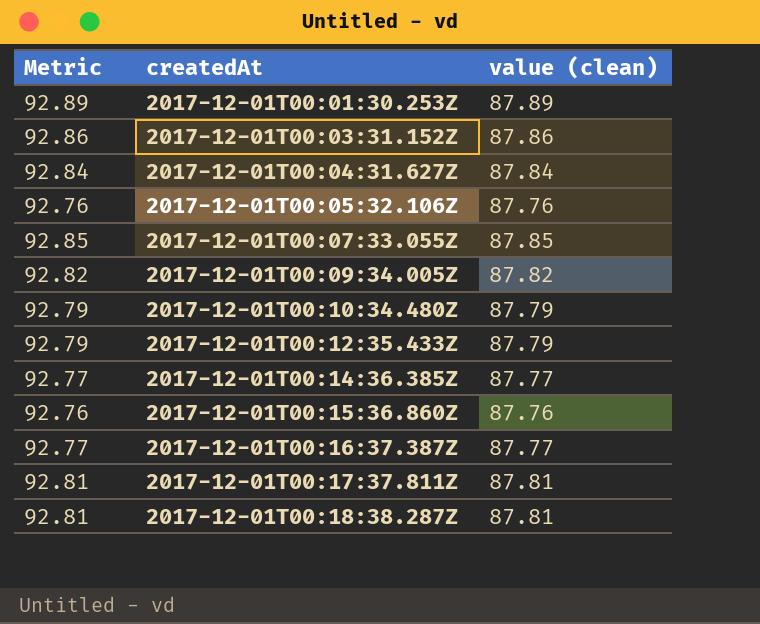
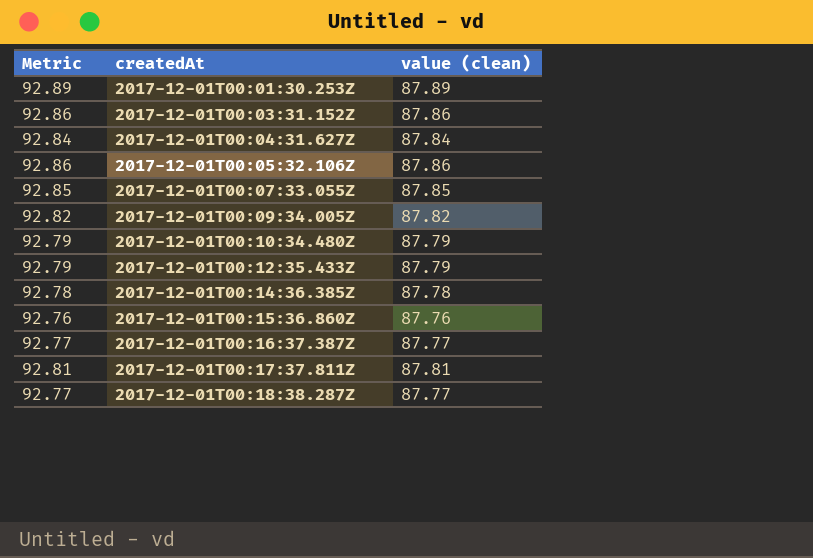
2017-12-01T00:05:32.106Z | Metric: 92.76 -> 92.86
2017-12-01T00:05:32.106Z | value (clean): 87.76 -> 87.86
2017-12-01T00:14:36.385Z | Metric: 92.77 -> 92.78
2017-12-01T00:14:36.385Z | value (clean): 87.77 -> 87.78
2017-12-01T00:18:38.287Z | Metric: 92.81 -> 92.77
2017-12-01T00:18:38.287Z | value (clean): 87.81 -> 87.77

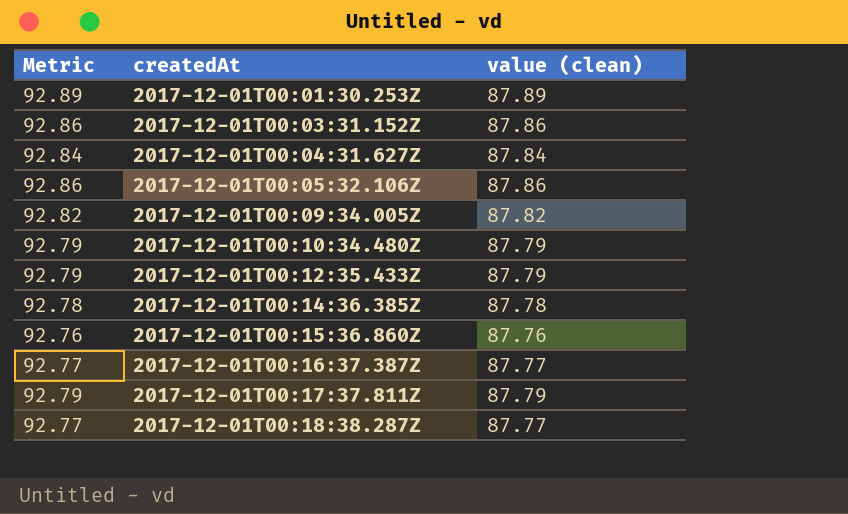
row 2017-12-01T00:07:33.055Z: 92.85 | 87.85 -> none
2017-12-01T00:17:37.811Z | Metric: 92.81 -> 92.79
2017-12-01T00:17:37.811Z | value (clean): 87.81 -> 87.79

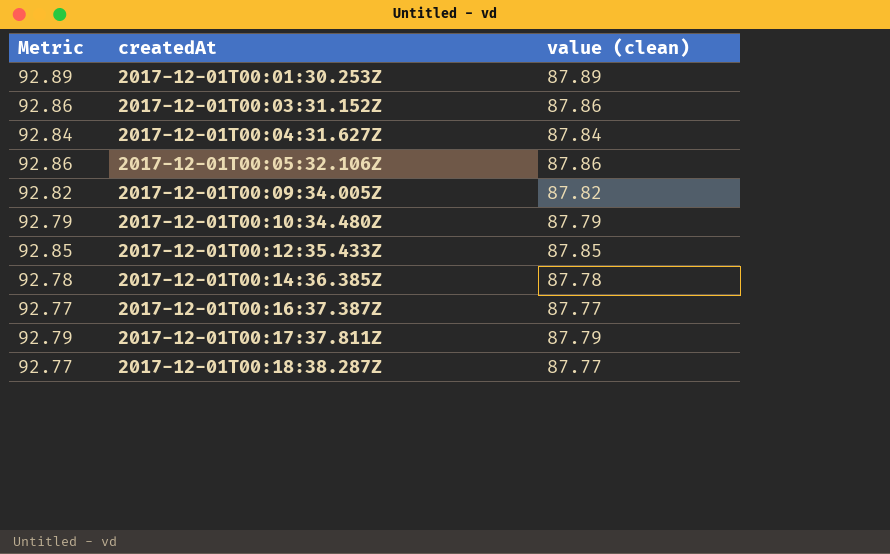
row 2017-12-01T00:15:36.860Z: 92.76 | 87.76 -> none
2017-12-01T00:12:35.433Z | Metric: 92.79 -> 92.85
2017-12-01T00:12:35.433Z | value (clean): 87.79 -> 87.85

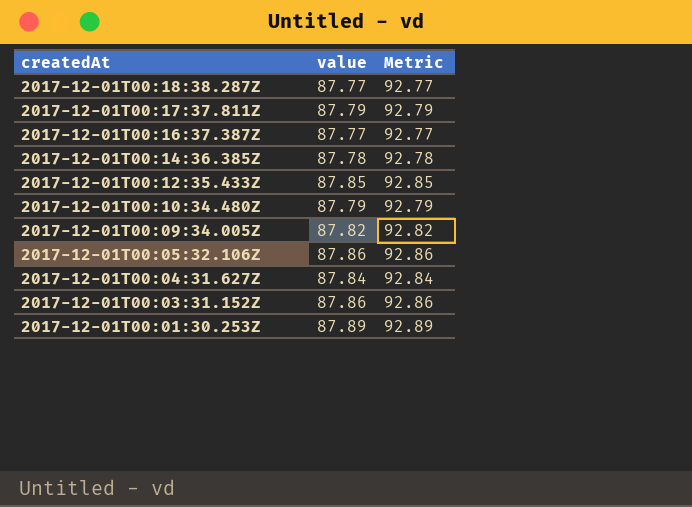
row order: createdAt ascending -> createdAt descending
column name: value (clean) -> value
column Metric | position: 1 -> 3

